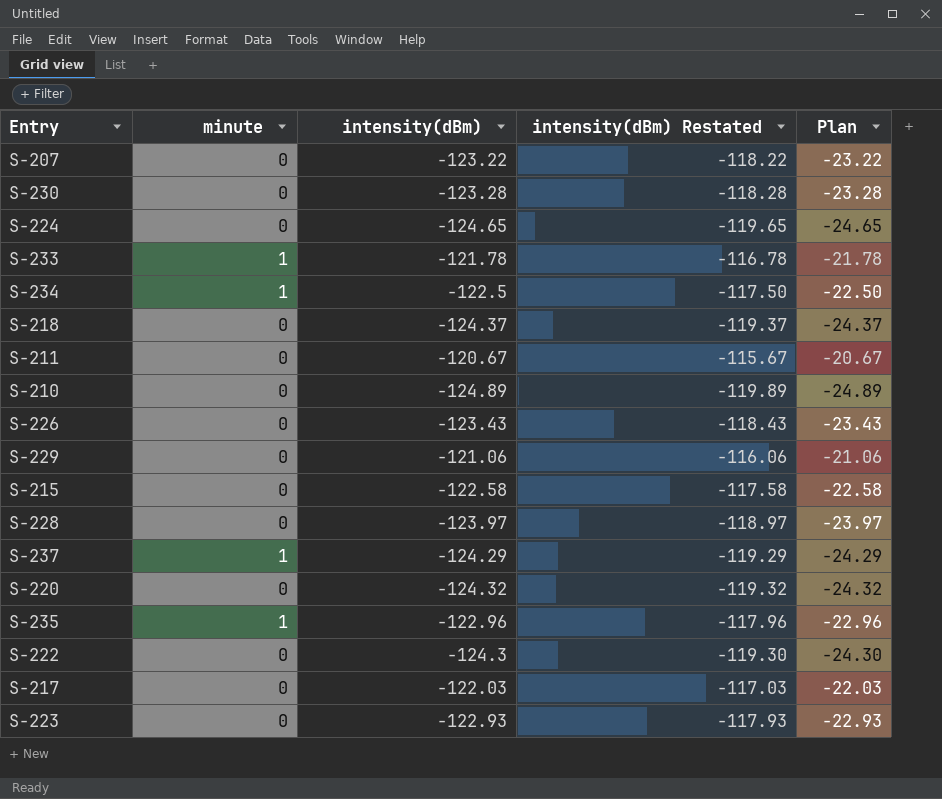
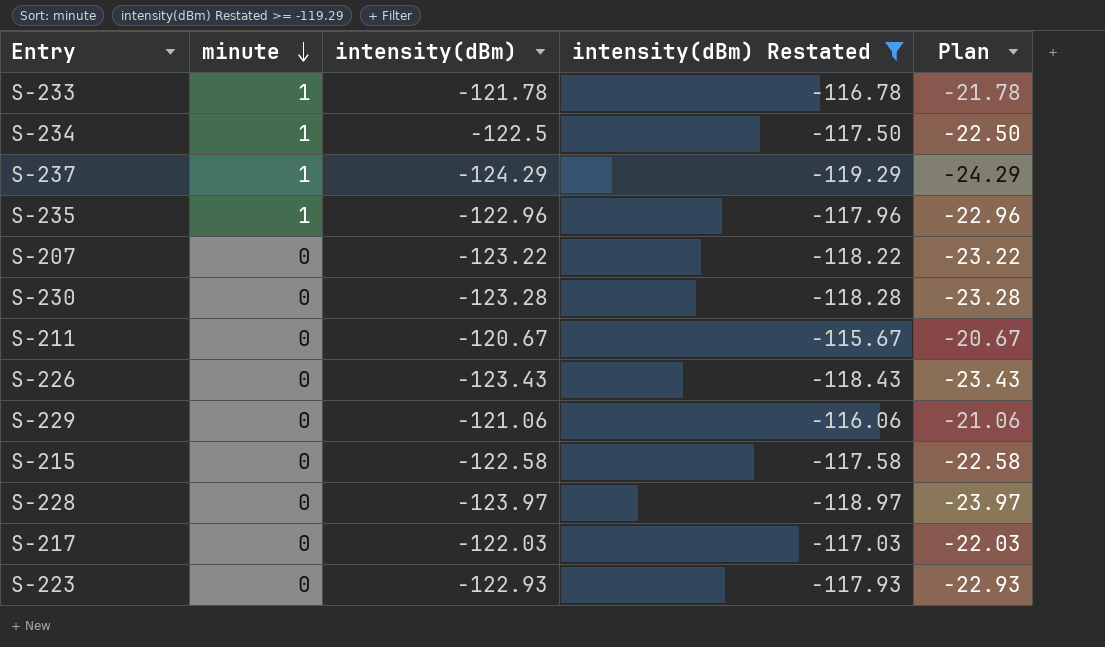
filter: none -> intensity(dBm) Restated >= -119.29
row order: none -> minute descending

